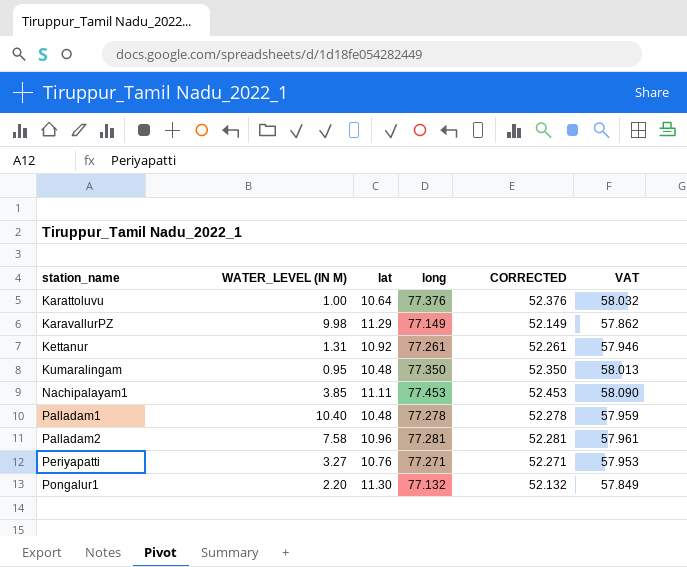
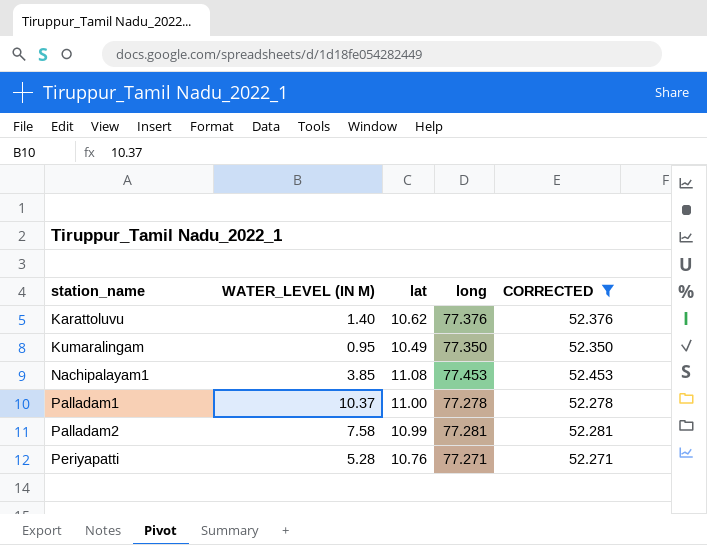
filter: none -> CORRECTED >= 52.271
column VAT | formula: [long] * 0.75 -> none
Karattoluvu | WATER_LEVEL (IN M): 1.00 -> 1.40
Karattoluvu | lat: 10.64 -> 10.62
Kumaralingam | lat: 10.48 -> 10.49
Nachipalayam1 | lat: 11.11 -> 11.08
Palladam1 | WATER_LEVEL (IN M): 10.40 -> 10.37
Palladam1 | lat: 10.48 -> 11.00
Palladam2 | lat: 10.96 -> 10.99
Periyapatti | WATER_LEVEL (IN M): 3.27 -> 5.28

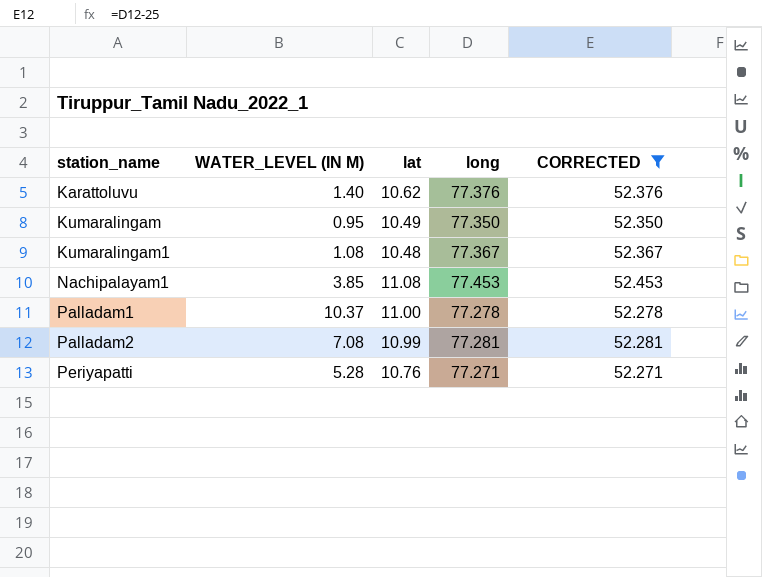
row Kumaralingam1: none -> 1.08 | 10.48 | 77.367 | 52.367
Palladam2 | WATER_LEVEL (IN M): 7.58 -> 7.08

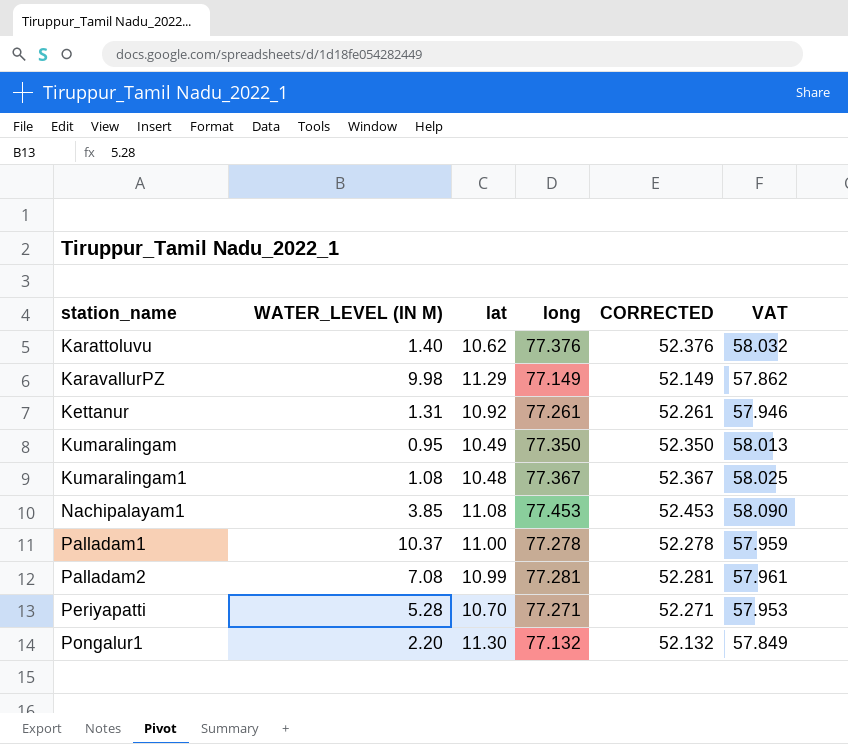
filter: CORRECTED >= 52.271 -> none
column VAT | formula: none -> [long] * 0.75
Periyapatti | lat: 10.76 -> 10.70

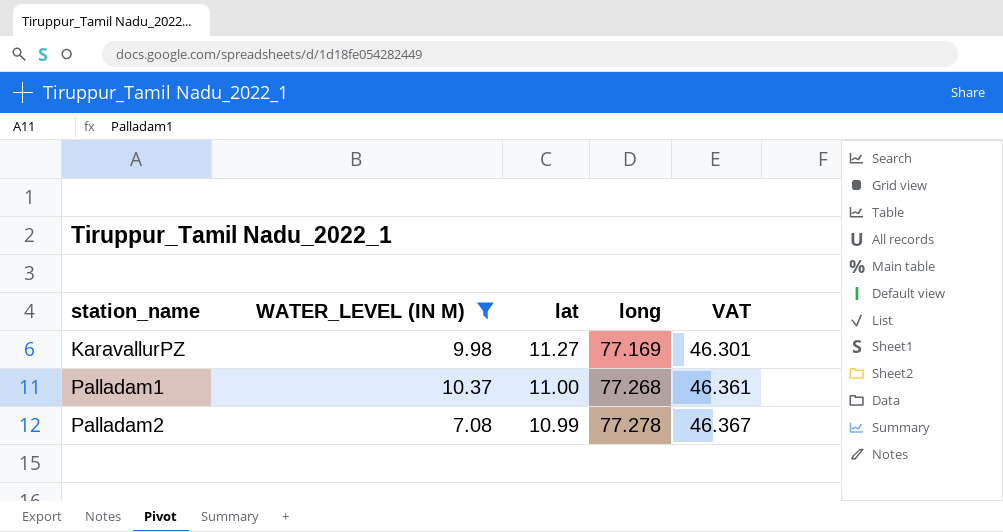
filter: none -> WATER_LEVEL (IN M) >= 7.08
column CORRECTED | formula: [long] - 25 -> none
column VAT | formula: [long] * 0.75 -> [long] * 0.6
KaravallurPZ | lat: 11.29 -> 11.27
KaravallurPZ | long: 77.149 -> 77.169
Palladam1 | long: 77.278 -> 77.268
Palladam2 | long: 77.281 -> 77.278

